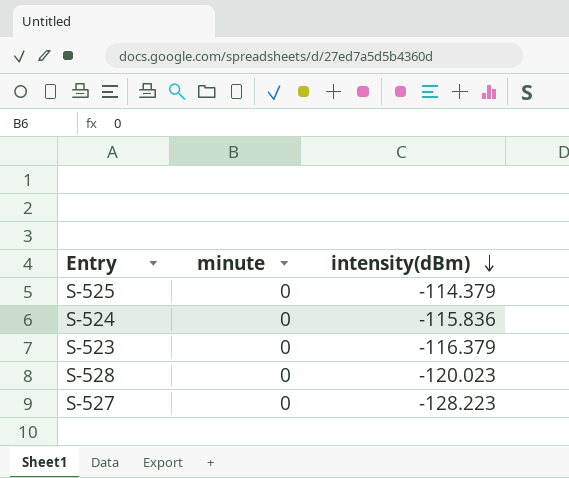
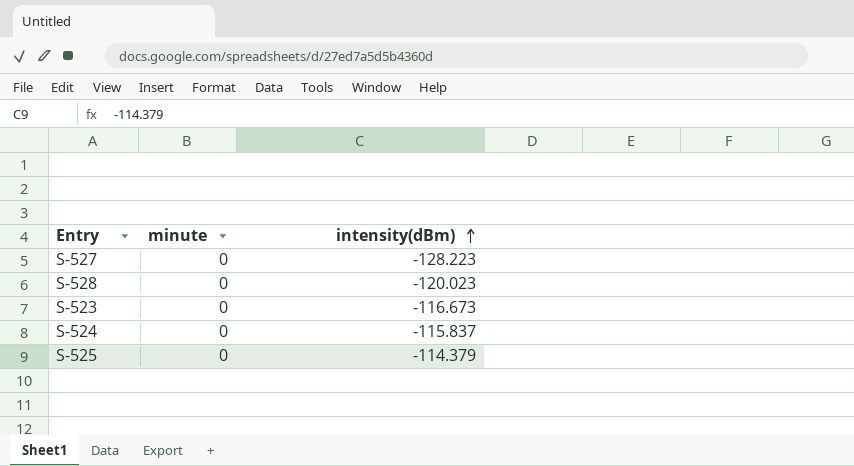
row order: intensity(dBm) descending -> intensity(dBm) ascending
S-523 | intensity(dBm): -116.379 -> -116.673
S-524 | intensity(dBm): -115.836 -> -115.837

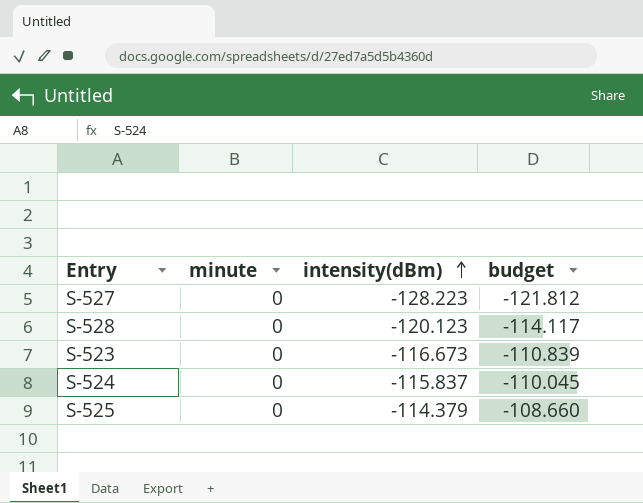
column budget | formula: none -> [intensity(dBm)] * 0.95
S-528 | intensity(dBm): -120.023 -> -120.123

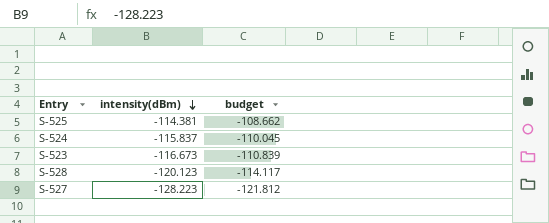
row order: intensity(dBm) ascending -> intensity(dBm) descending
column minute | position: 2 -> none
S-525 | intensity(dBm): -114.379 -> -114.381
S-525 | budget: -108.660 -> -108.662

